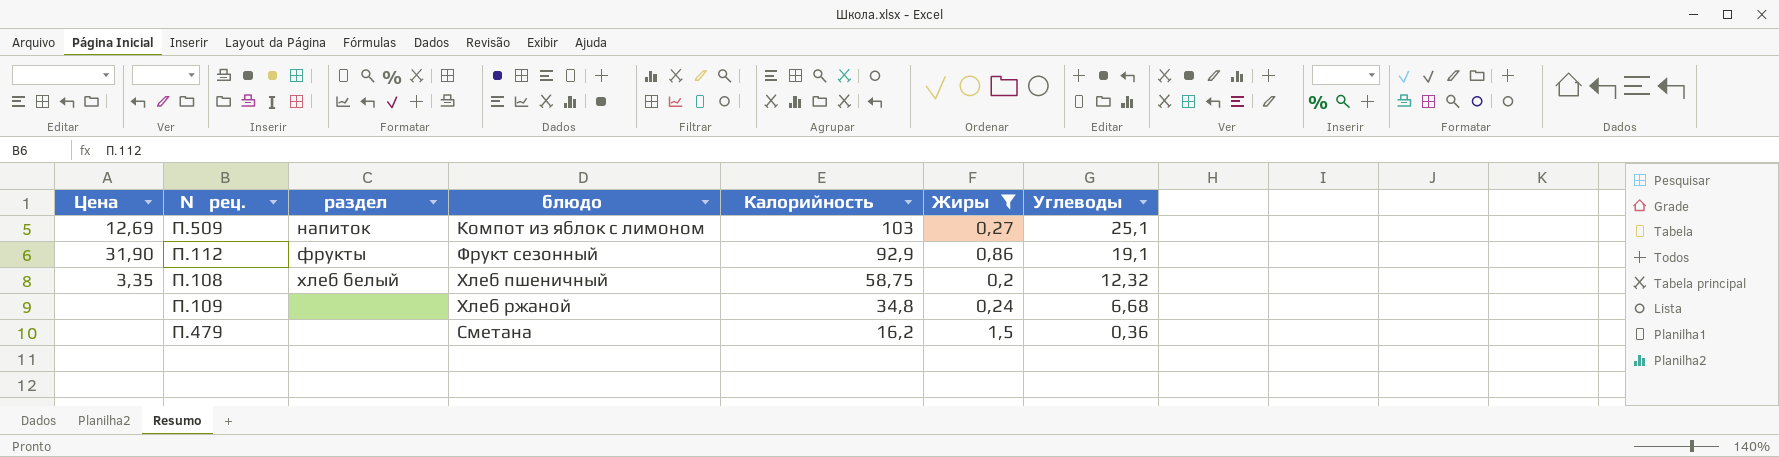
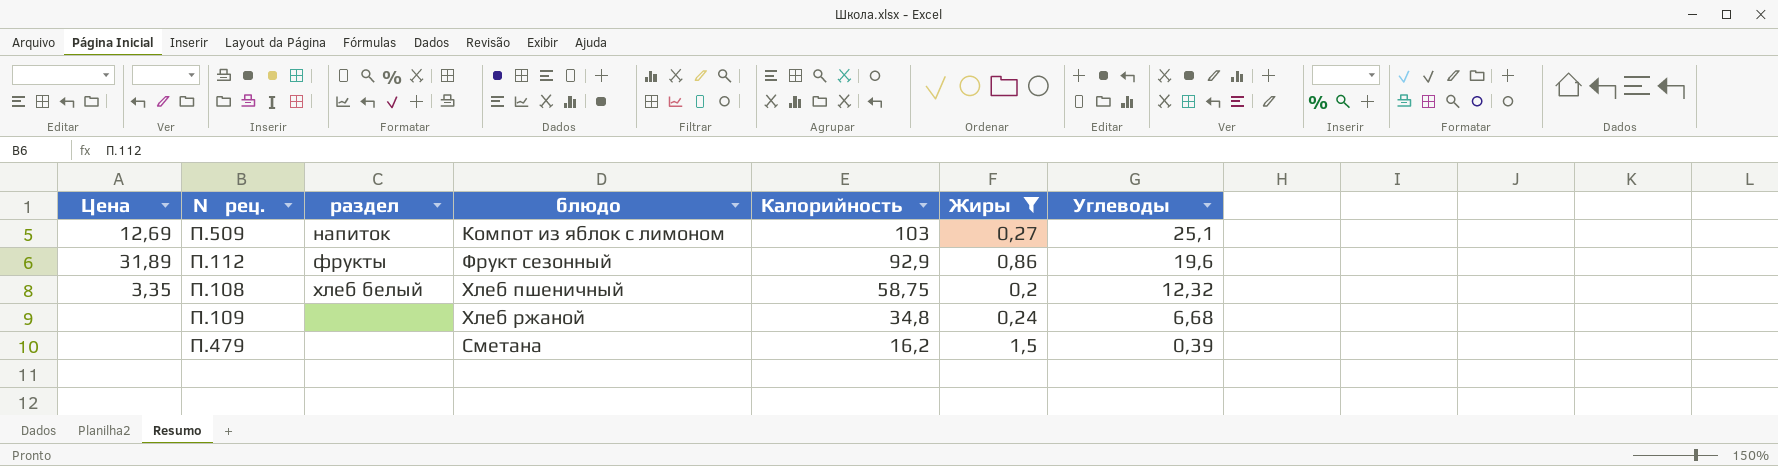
П.112 | Цена: 31,90 -> 31,89
П.112 | Углеводы: 19,1 -> 19,6
П.479 | Углеводы: 0,36 -> 0,39

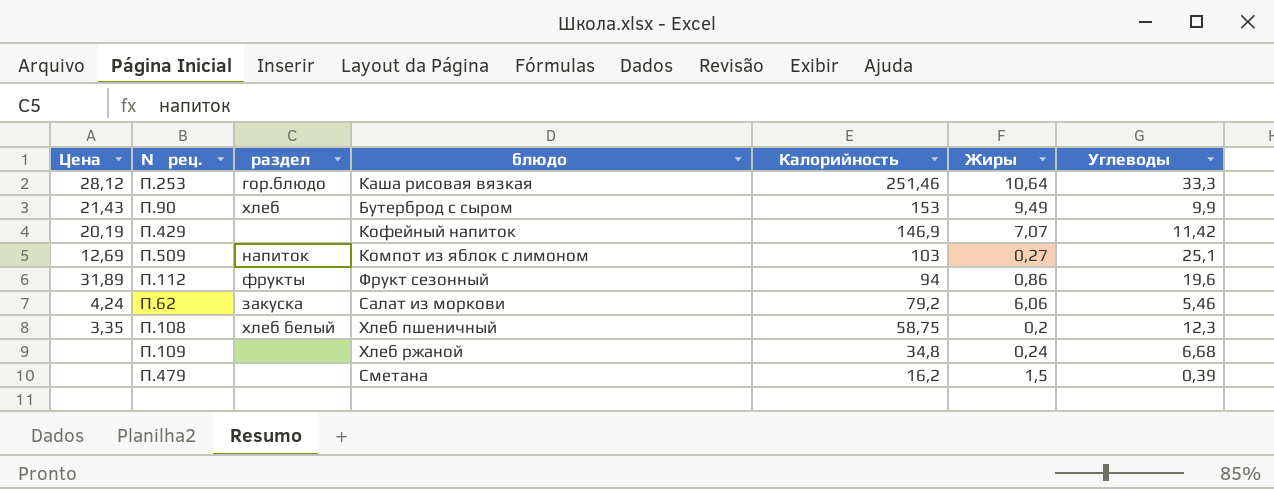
filter: Жиры <= 1,5 -> none
П.112 | Калорийность: 92,9 -> 94
П.108 | Углеводы: 12,32 -> 12,3

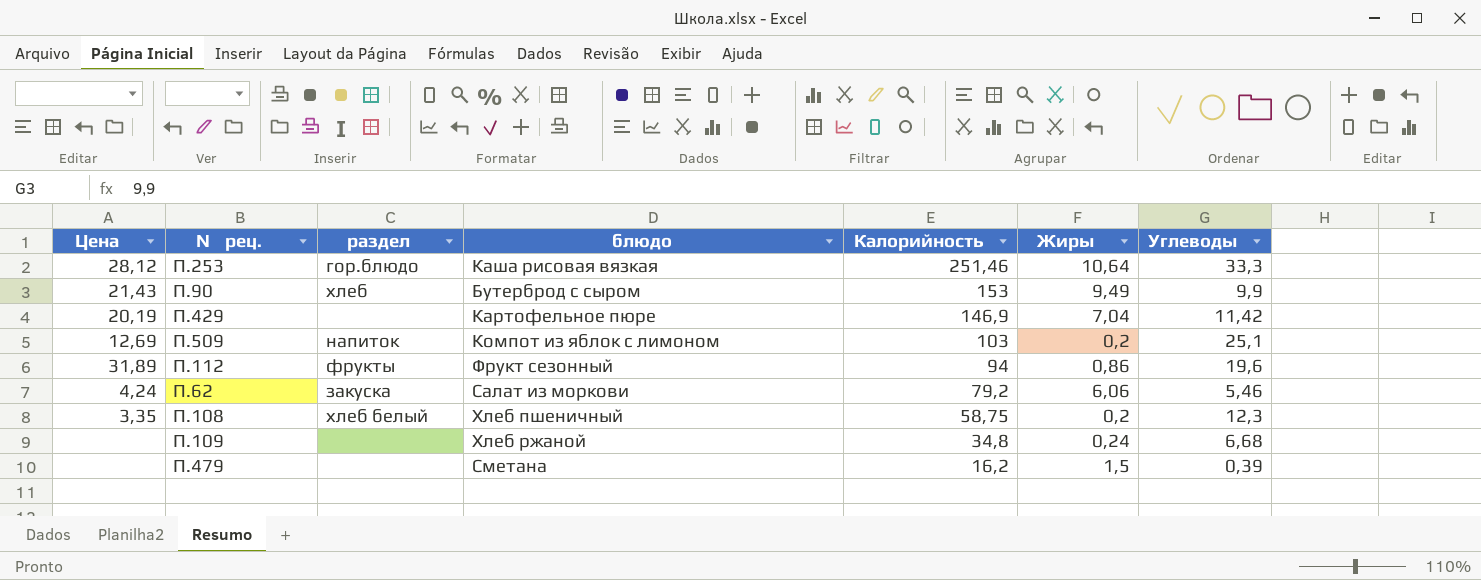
П.429 | блюдо: Кофейный напиток -> Картофельное пюре
П.429 | Жиры: 7,07 -> 7,04
П.509 | Жиры: 0,27 -> 0,2

